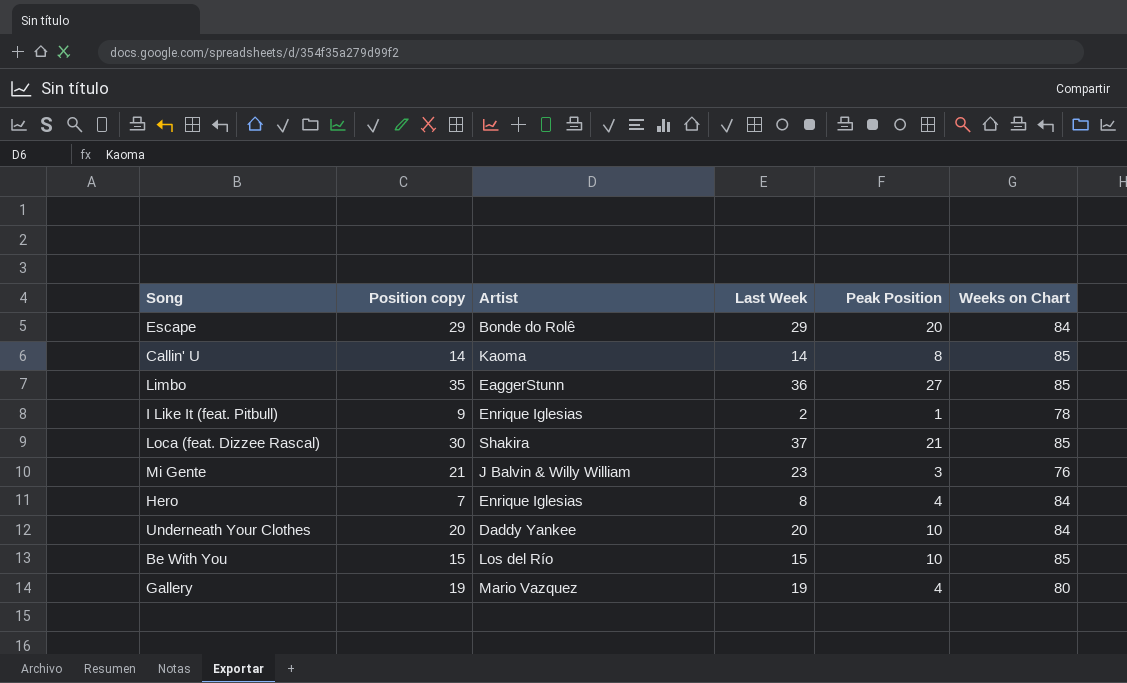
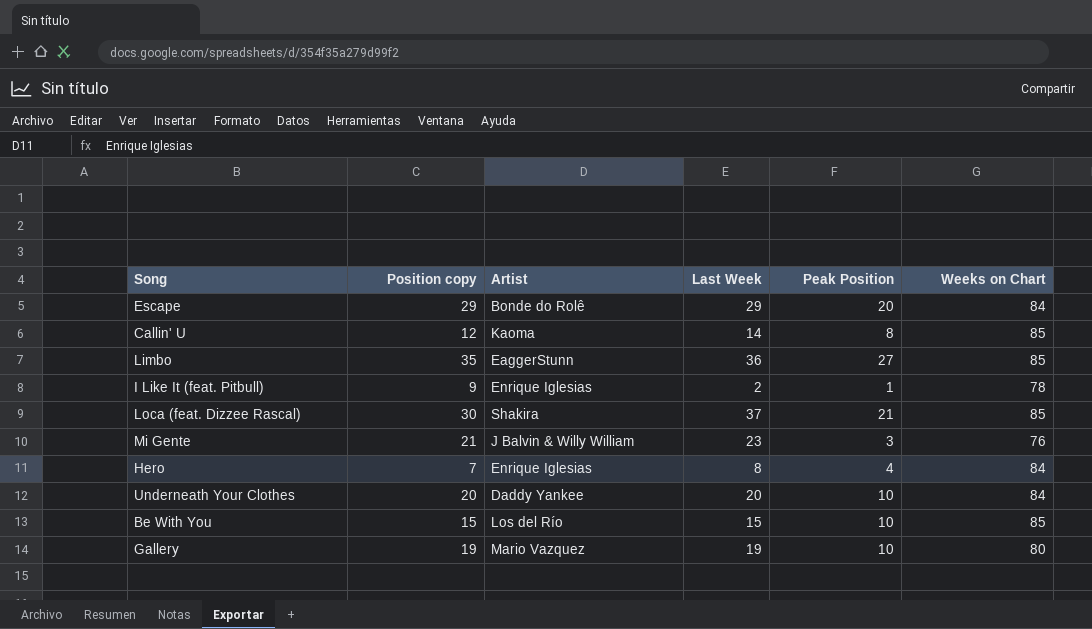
Callin' U | Position copy: 14 -> 12
Gallery | Peak Position: 4 -> 10

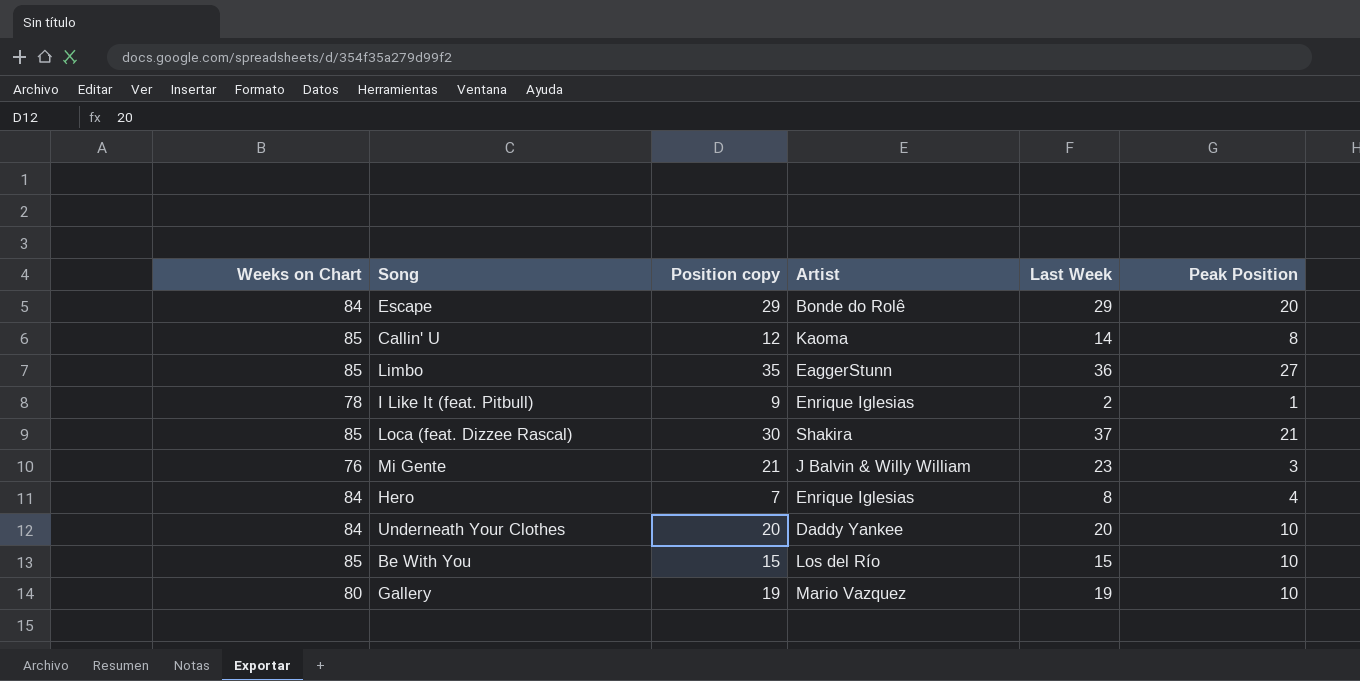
column Weeks on Chart | position: 6 -> 1

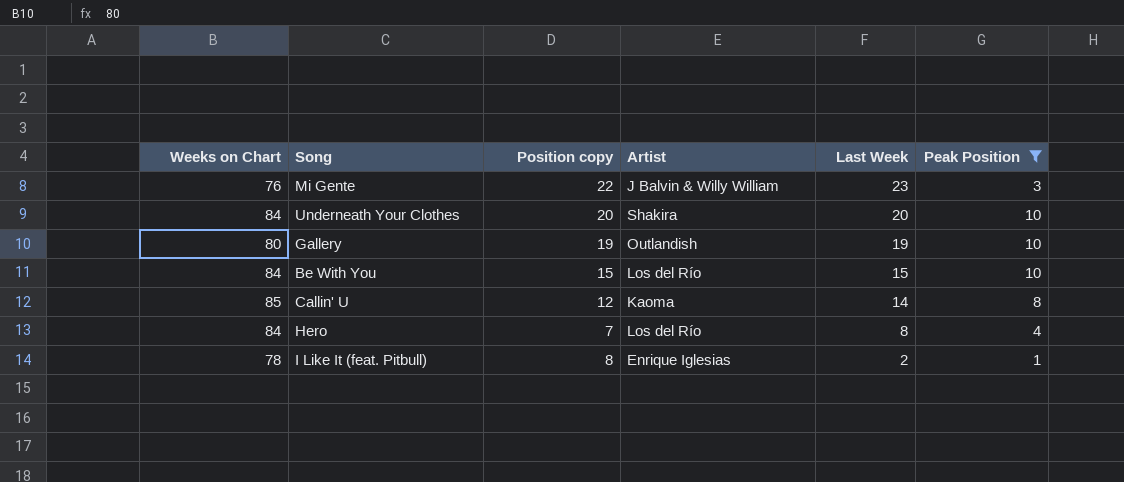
filter: none -> Peak Position <= 10
row order: none -> Last Week descending
Mi Gente | Position copy: 21 -> 22
Underneath Your Clothes | Artist: Daddy Yankee -> Shakira
Gallery | Artist: Mario Vazquez -> Outlandish
Be With You | Weeks on Chart: 85 -> 84
Hero | Artist: Enrique Iglesias -> Los del Río
I Like It (feat. Pitbull) | Position copy: 9 -> 8

